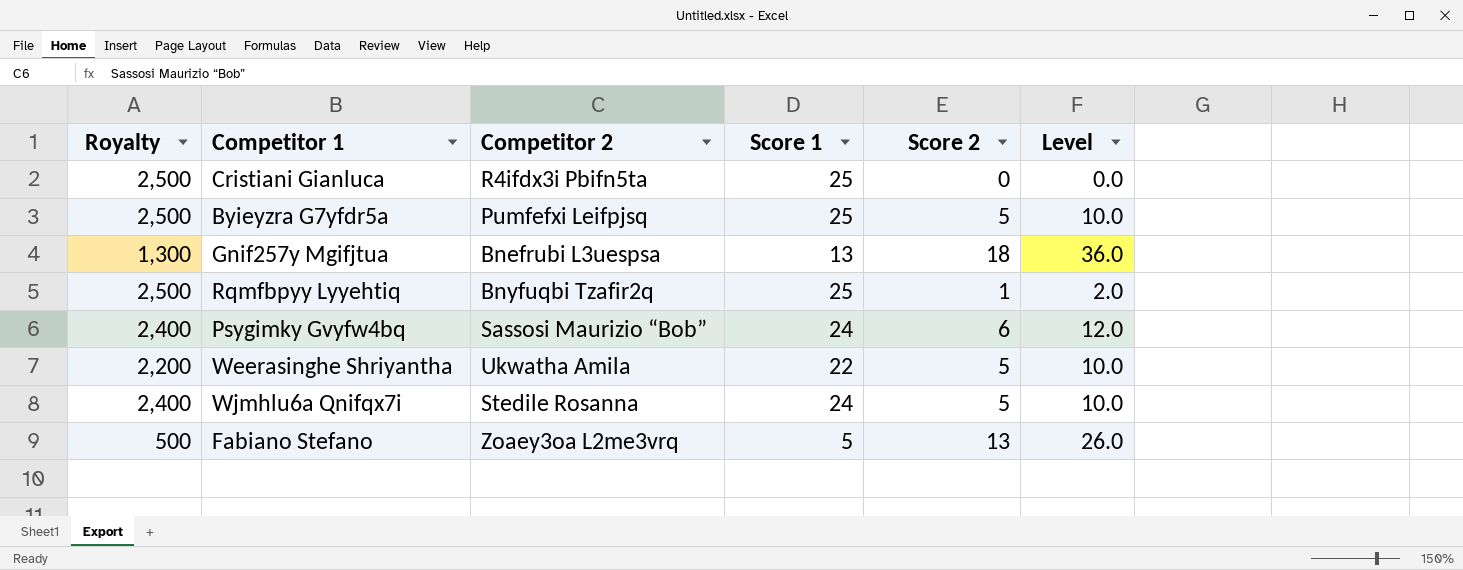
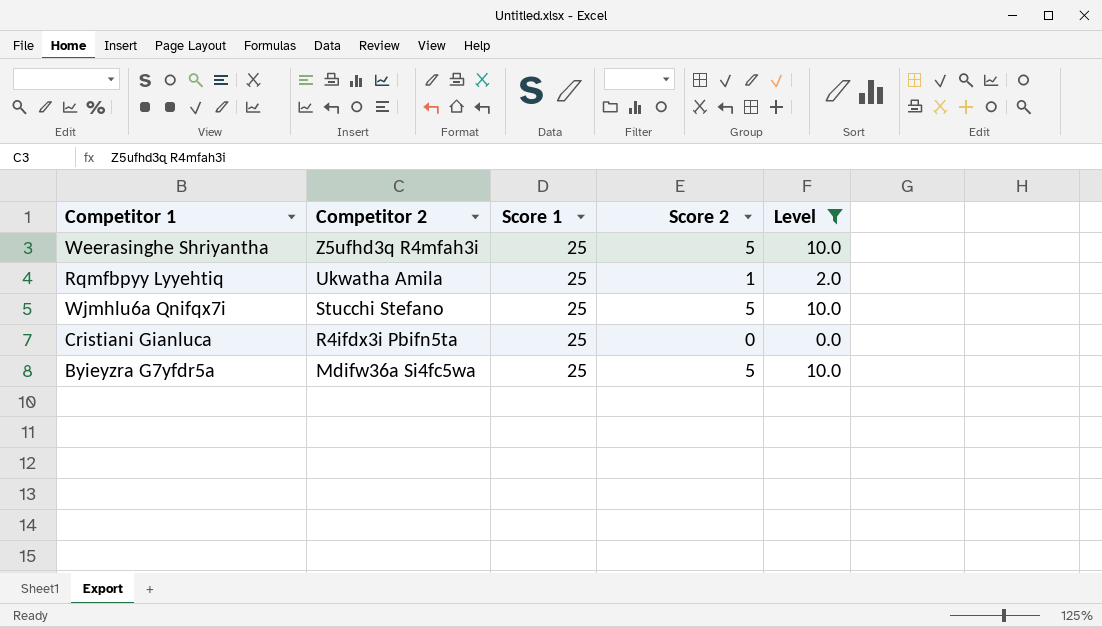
filter: none -> Level <= 10.0
row order: none -> Competitor 2 descending
column Royalty | formula: [Score 1] * 100 -> none
Weerasinghe Shriyantha | Competitor 2: Ukwatha Amila -> Z5ufhd3q R4mfah3i
Weerasinghe Shriyantha | Score 1: 22 -> 25
Rqmfbpyy Lyyehtiq | Competitor 2: Bnyfuqbi Tzafir2q -> Ukwatha Amila
Wjmhlu6a Qnifqx7i | Competitor 2: Stedile Rosanna -> Stucchi Stefano
Wjmhlu6a Qnifqx7i | Score 1: 24 -> 25
Byieyzra G7yfdr5a | Competitor 2: Pumfefxi Leifpjsq -> Mdifw36a Si4fc5wa

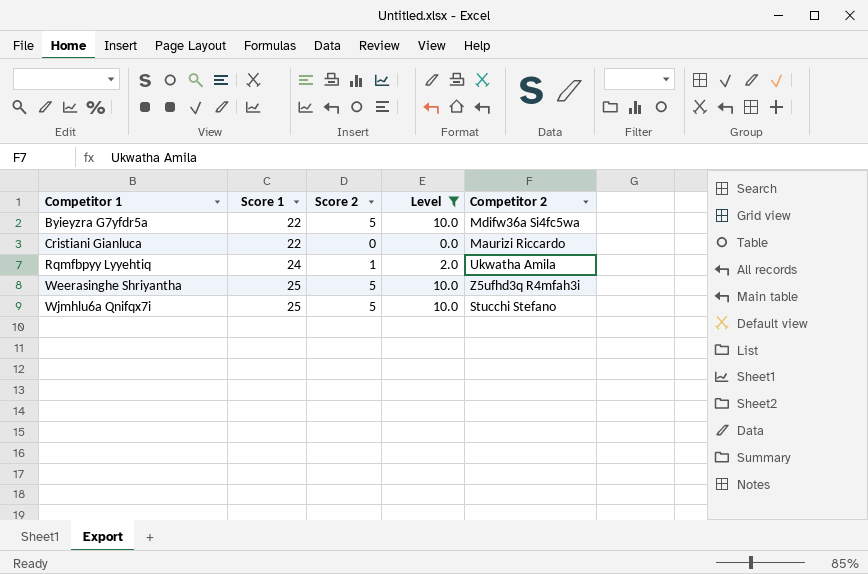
row order: Competitor 2 descending -> Competitor 1 ascending
column Competitor 2 | position: 2 -> 5
Byieyzra G7yfdr5a | Score 1: 25 -> 22
Cristiani Gianluca | Score 1: 25 -> 22
Cristiani Gianluca | Competitor 2: R4ifdx3i Pbifn5ta -> Maurizi Riccardo
Rqmfbpyy Lyyehtiq | Score 1: 25 -> 24

